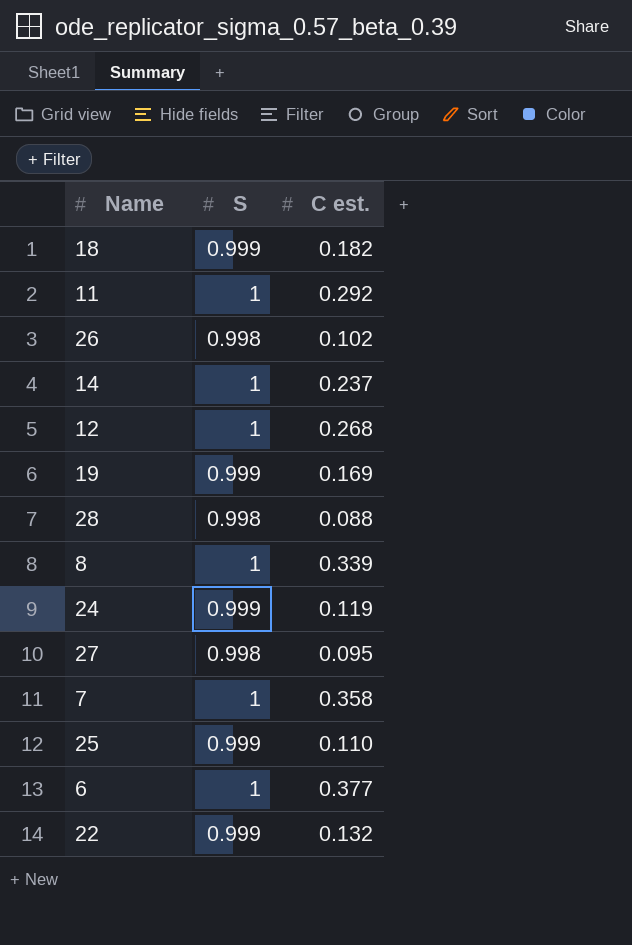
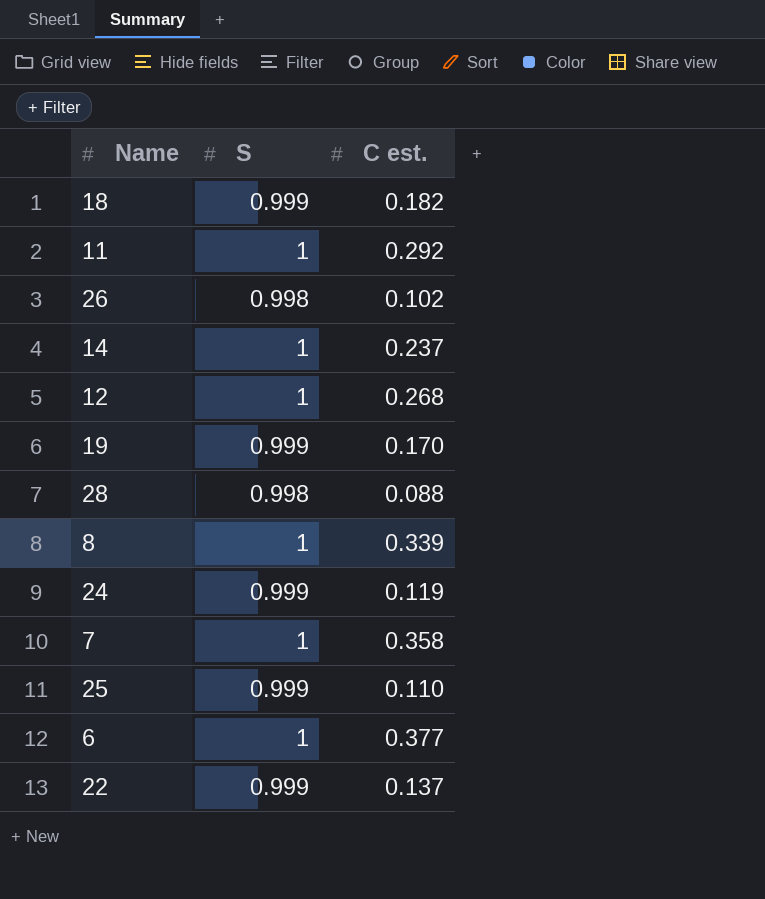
row 27: 0.998 | 0.095 -> none
19 | C est.: 0.169 -> 0.170
22 | C est.: 0.132 -> 0.137

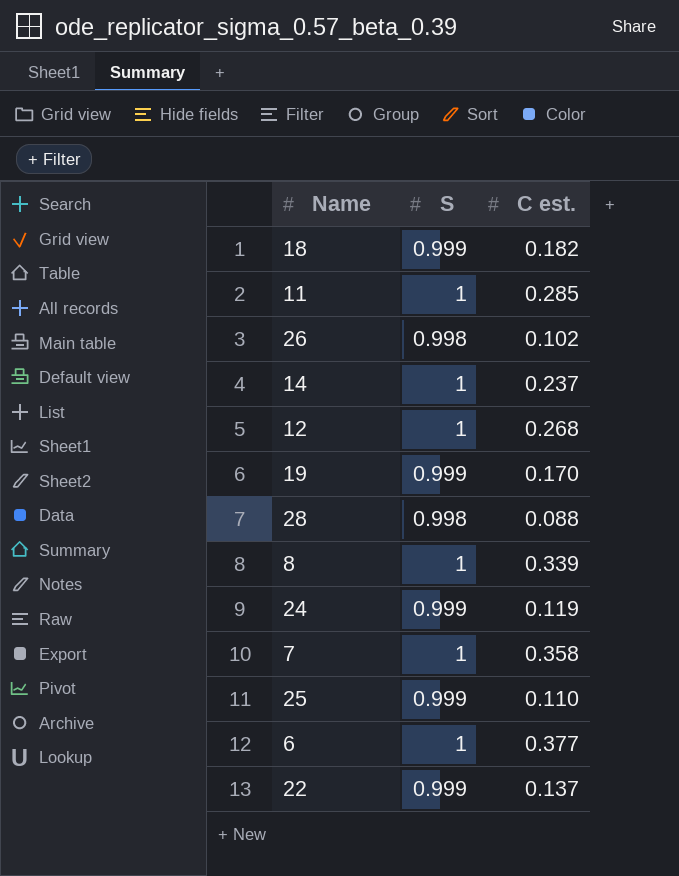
11 | C est.: 0.292 -> 0.285

